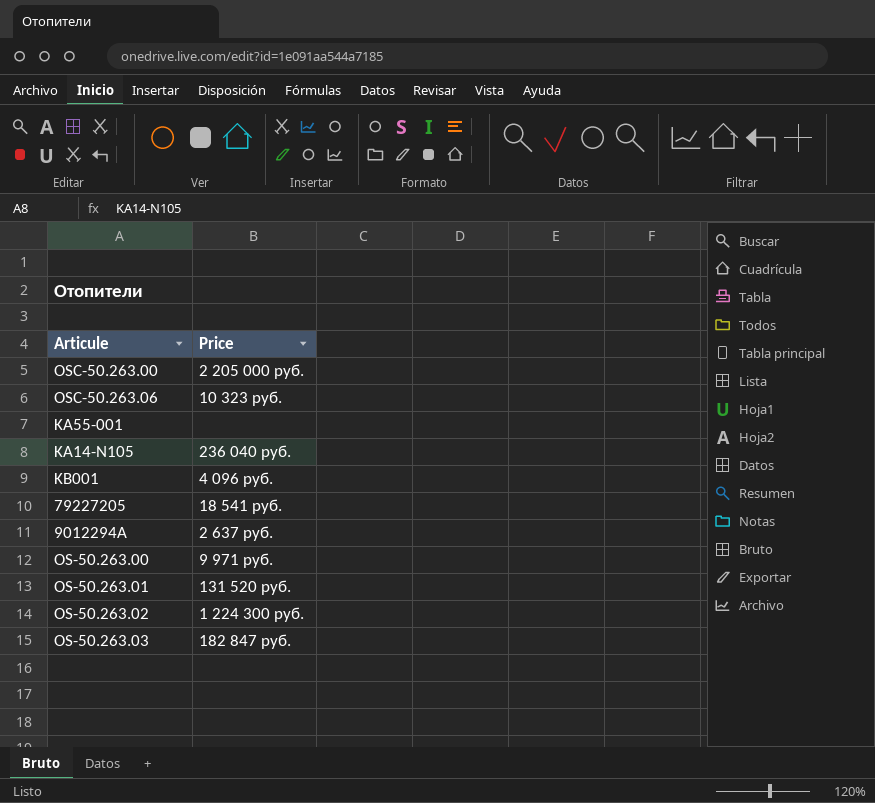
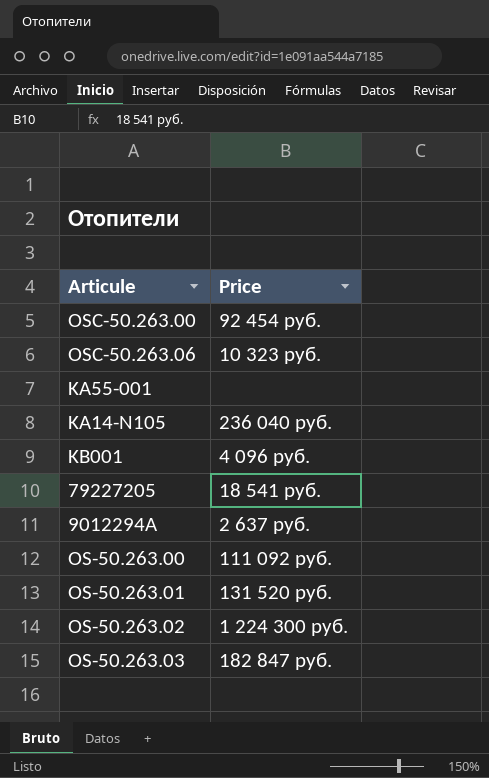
OSC-50.263.00 | Price: 2 205 000 руб. -> 92 454 руб.
OS-50.263.00 | Price: 9 971 руб. -> 111 092 руб.

